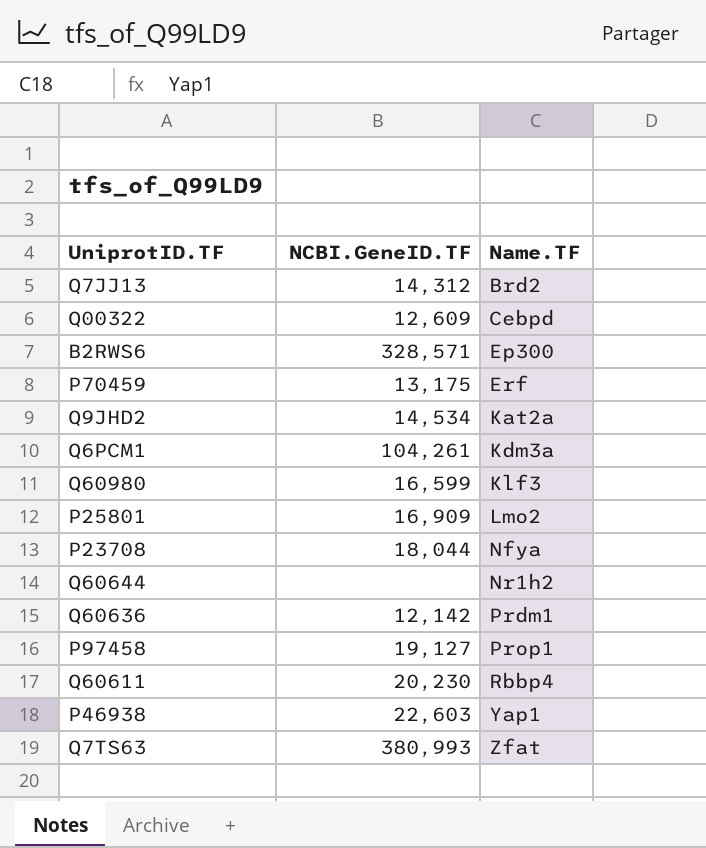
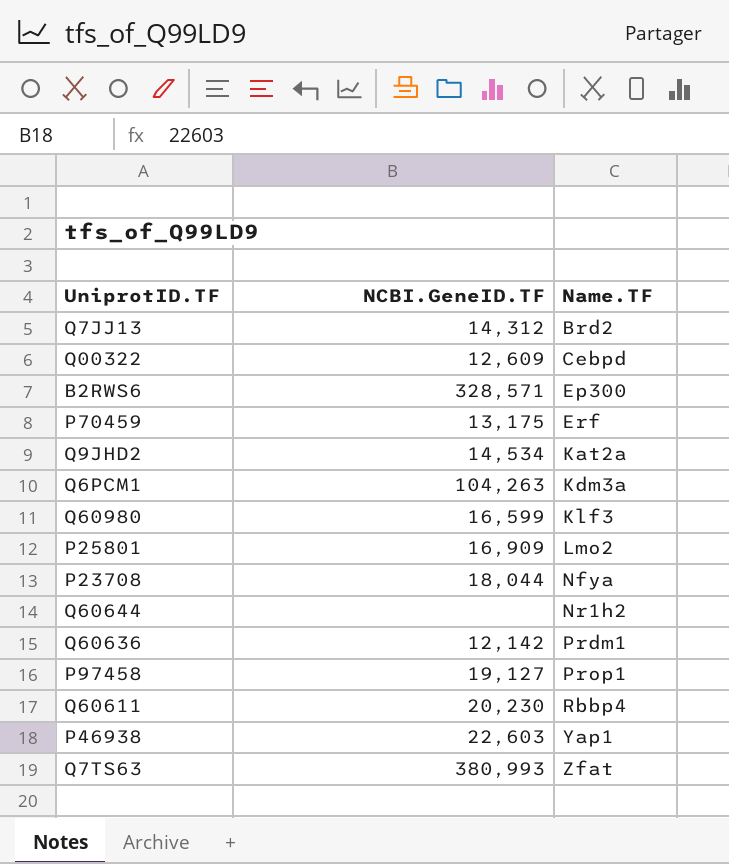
Q6PCM1 | NCBI.GeneID.TF: 104,261 -> 104,263

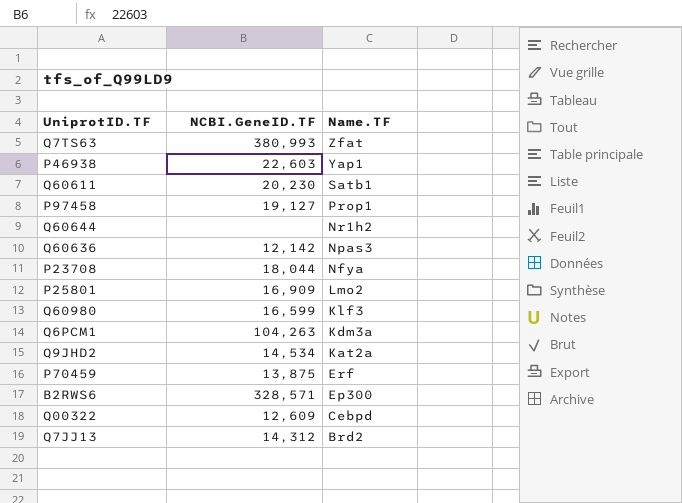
row order: Name.TF ascending -> Name.TF descending
Q60611 | Name.TF: Rbbp4 -> Satb1
Q60636 | Name.TF: Prdm1 -> Npas3
P70459 | NCBI.GeneID.TF: 13,175 -> 13,875

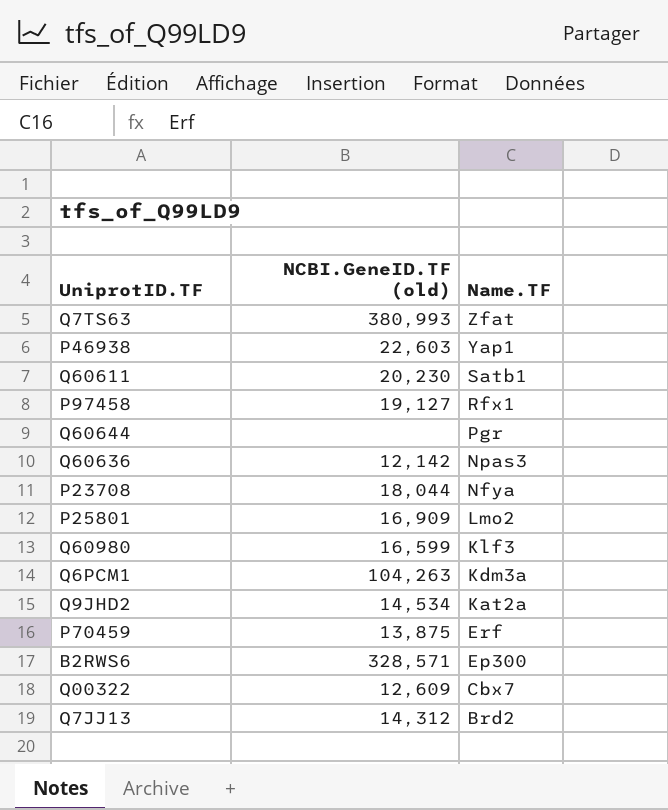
column name: NCBI.GeneID.TF -> NCBI.GeneID.TF (old)
P97458 | Name.TF: Prop1 -> Rfx1
Q60644 | Name.TF: Nr1h2 -> Pgr
Q00322 | Name.TF: Cebpd -> Cbx7

